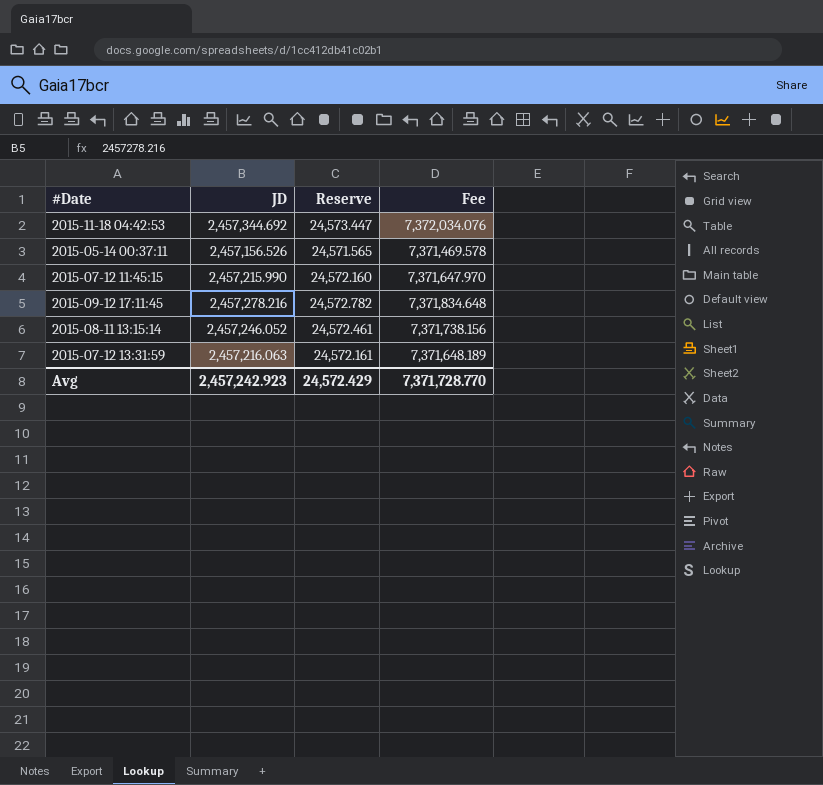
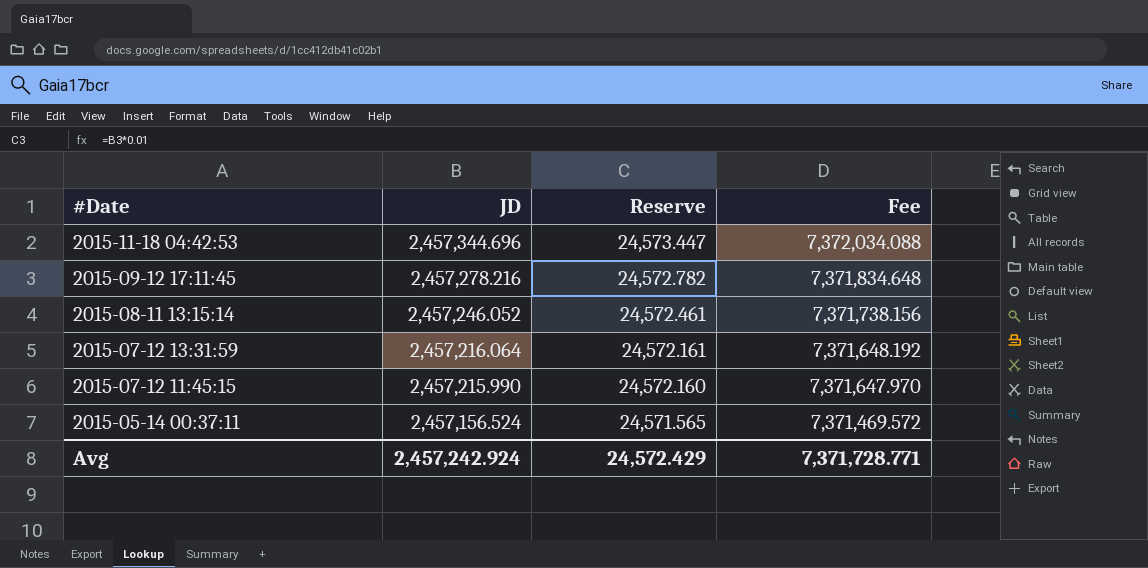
row order: none -> #Date descending
2015-11-18 04:42:53 | JD: 2,457,344.692 -> 2,457,344.696
2015-11-18 04:42:53 | Fee: 7,372,034.076 -> 7,372,034.088
2015-07-12 13:31:59 | JD: 2,457,216.063 -> 2,457,216.064
2015-07-12 13:31:59 | Fee: 7,371,648.189 -> 7,371,648.192
2015-05-14 00:37:11 | JD: 2,457,156.526 -> 2,457,156.524
2015-05-14 00:37:11 | Fee: 7,371,469.578 -> 7,371,469.572
Avg | JD: 2,457,242.923 -> 2,457,242.924
Avg | Fee: 7,371,728.770 -> 7,371,728.771

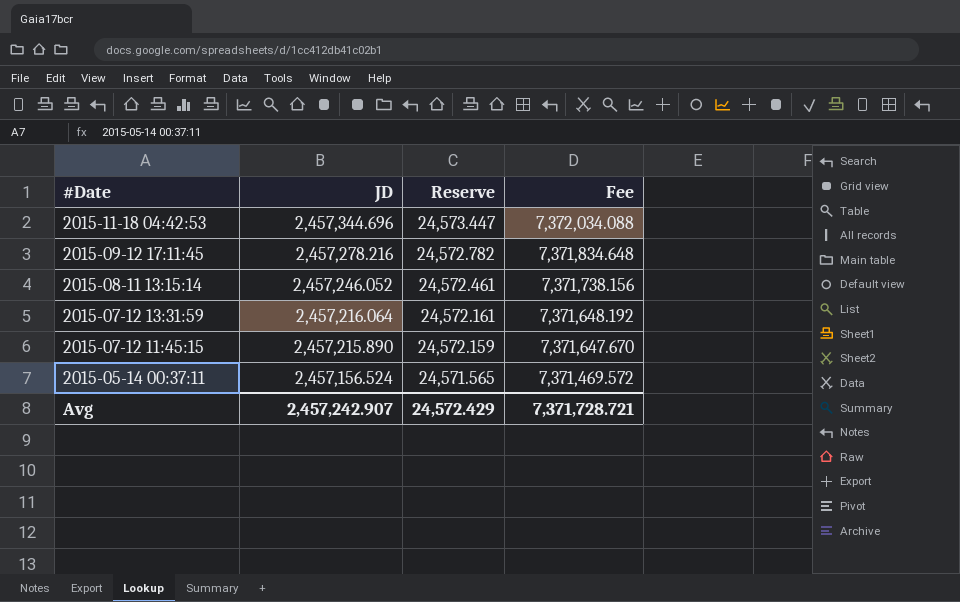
2015-07-12 11:45:15 | JD: 2,457,215.990 -> 2,457,215.890
2015-07-12 11:45:15 | Reserve: 24,572.160 -> 24,572.159
2015-07-12 11:45:15 | Fee: 7,371,647.970 -> 7,371,647.670
Avg | JD: 2,457,242.924 -> 2,457,242.907
Avg | Fee: 7,371,728.771 -> 7,371,728.721

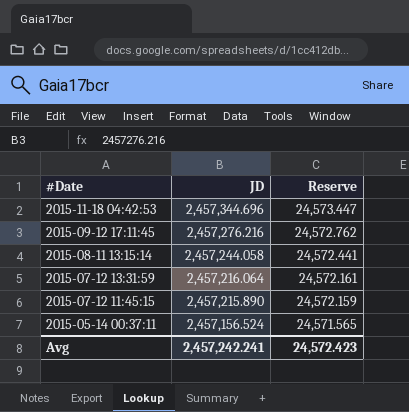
column Fee | formula: [JD] * 3 -> none
2015-09-12 17:11:45 | JD: 2,457,278.216 -> 2,457,276.216
2015-09-12 17:11:45 | Reserve: 24,572.782 -> 24,572.762
2015-08-11 13:15:14 | JD: 2,457,246.052 -> 2,457,244.058
2015-08-11 13:15:14 | Reserve: 24,572.461 -> 24,572.441
Avg | JD: 2,457,242.907 -> 2,457,242.241
Avg | Reserve: 24,572.429 -> 24,572.423

